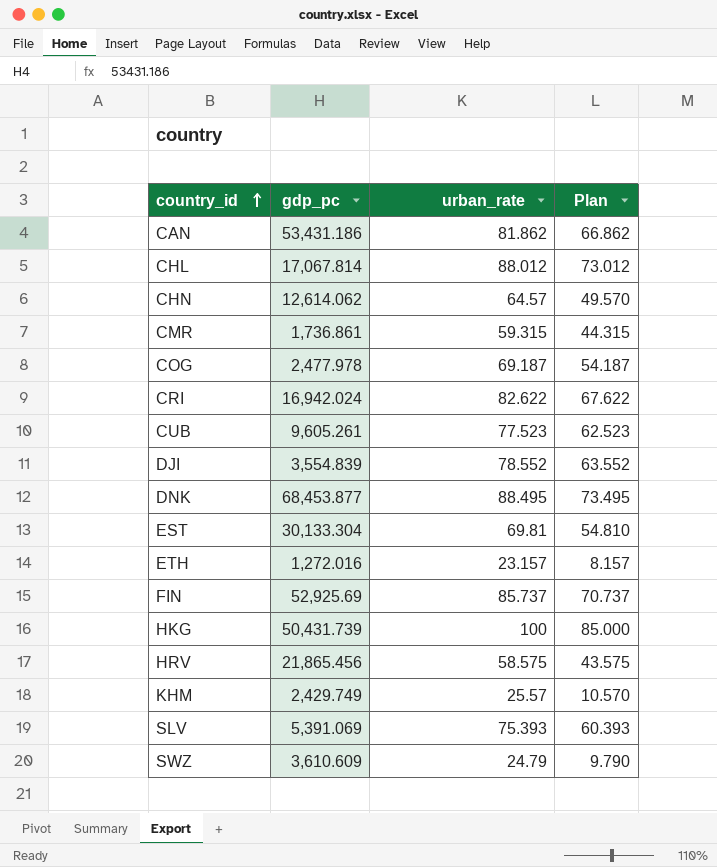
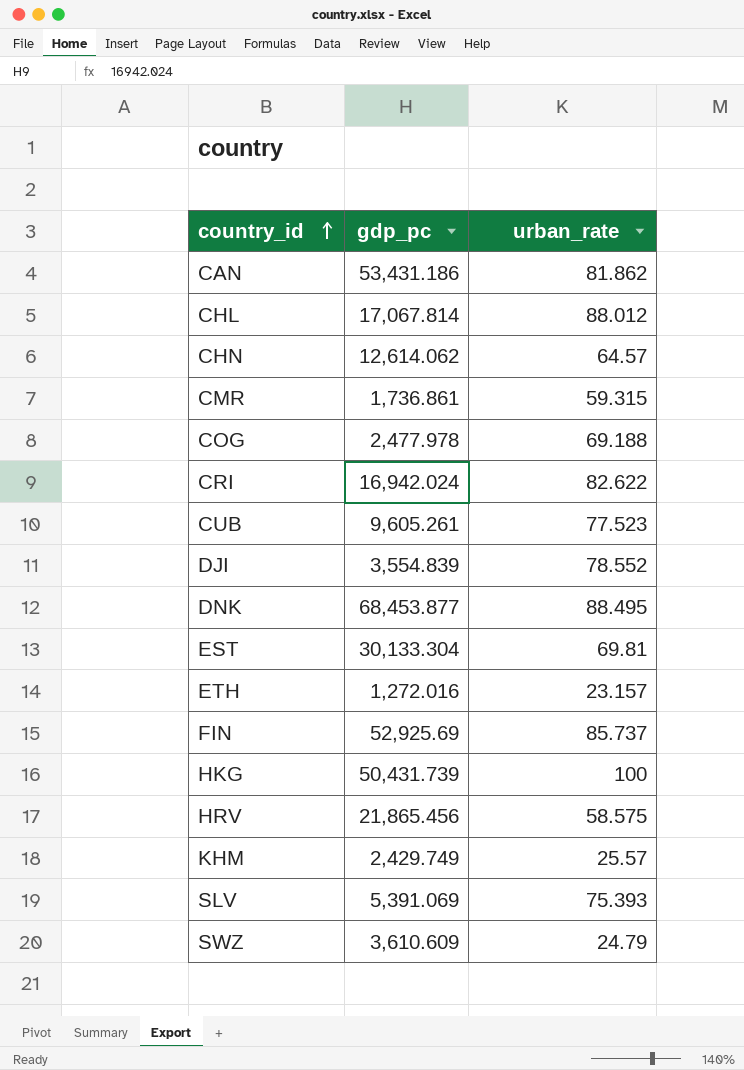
column Plan | formula: [urban_rate] - 15 -> none
COG | urban_rate: 69.187 -> 69.188

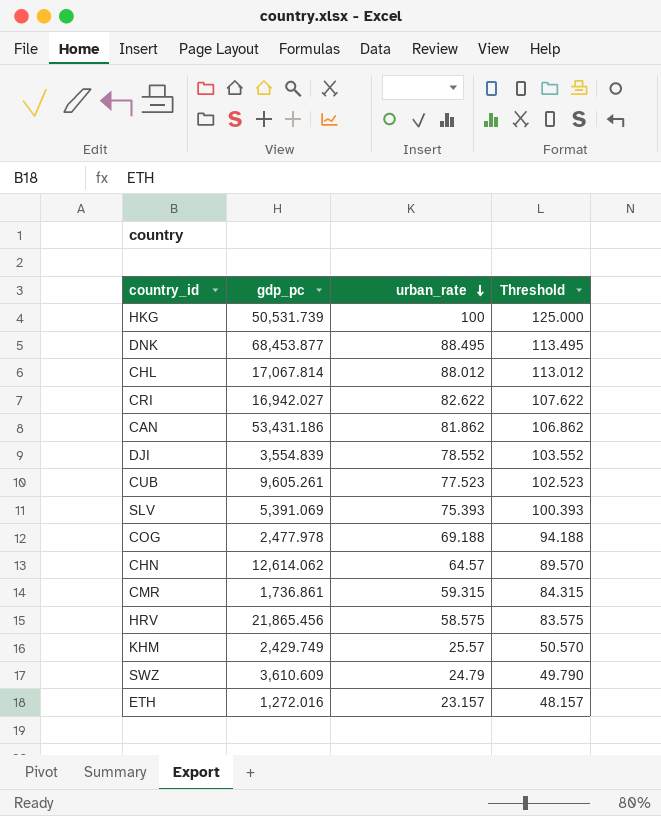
row order: country_id ascending -> urban_rate descending
column Threshold | formula: none -> [urban_rate] + 25
row EST: 30,133.304 | 69.81 -> none
row FIN: 52,925.69 | 85.737 -> none
HKG | gdp_pc: 50,431.739 -> 50,531.739
CRI | gdp_pc: 16,942.024 -> 16,942.027

